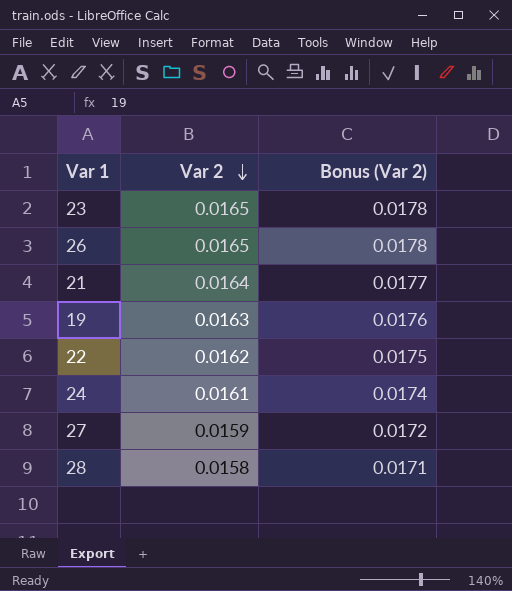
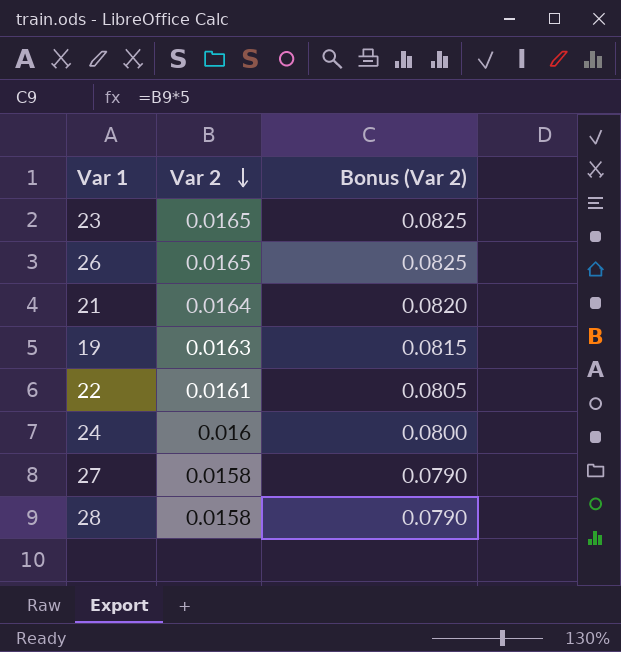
column Bonus (Var 2) | formula: [Var 2] * 1.08 -> [Var 2] * 5
22 | Var 2: 0.0162 -> 0.0161
24 | Var 2: 0.0161 -> 0.016
27 | Var 2: 0.0159 -> 0.0158

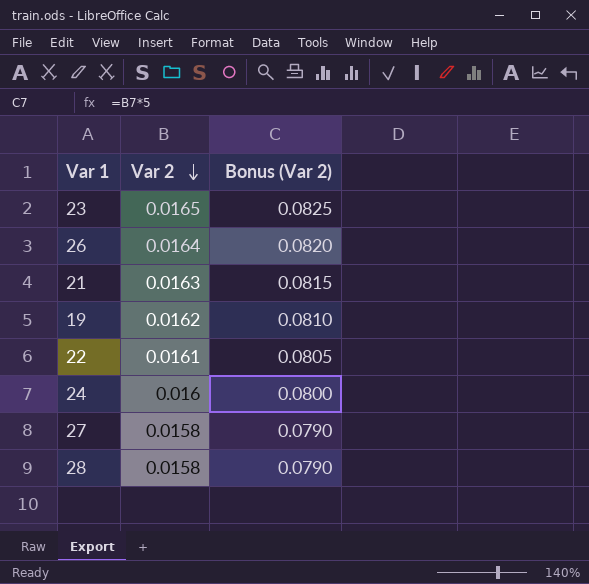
26 | Var 2: 0.0165 -> 0.0164
26 | Bonus (Var 2): 0.0825 -> 0.0820
21 | Var 2: 0.0164 -> 0.0163
21 | Bonus (Var 2): 0.0820 -> 0.0815
19 | Var 2: 0.0163 -> 0.0162
19 | Bonus (Var 2): 0.0815 -> 0.0810

